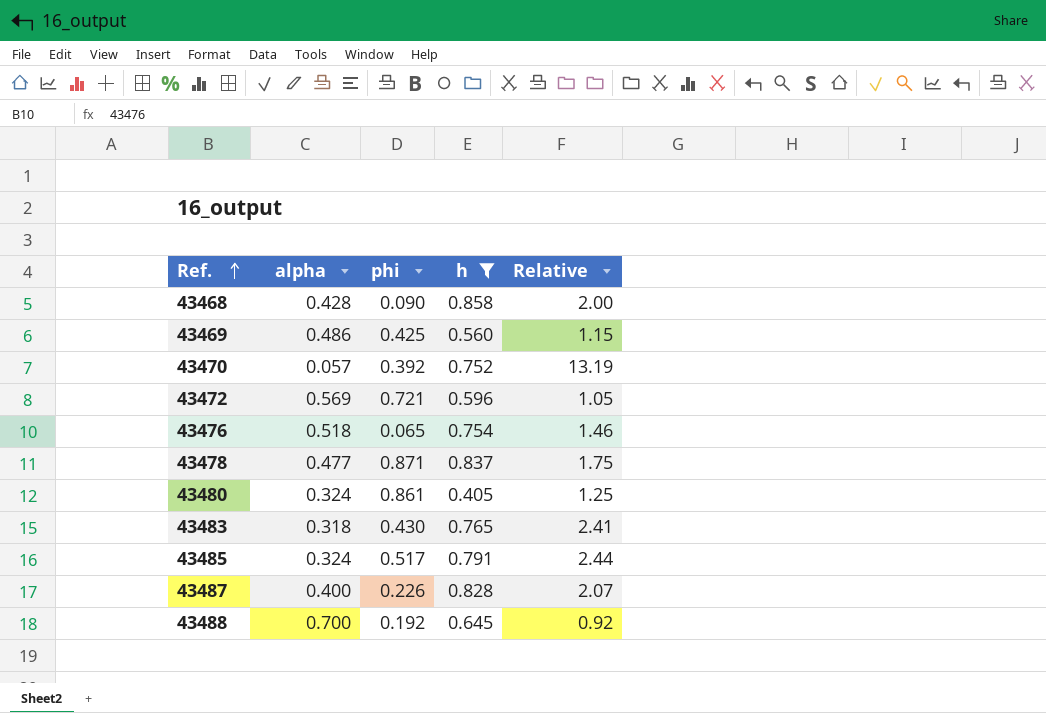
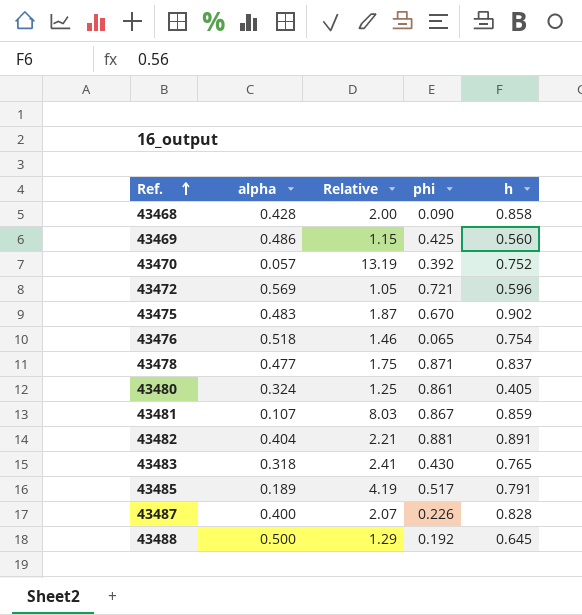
filter: h <= 0.858 -> none
column Relative | position: 5 -> 3
43485 | alpha: 0.324 -> 0.189
43485 | Relative: 2.44 -> 4.19
43488 | alpha: 0.700 -> 0.500
43488 | Relative: 0.92 -> 1.29

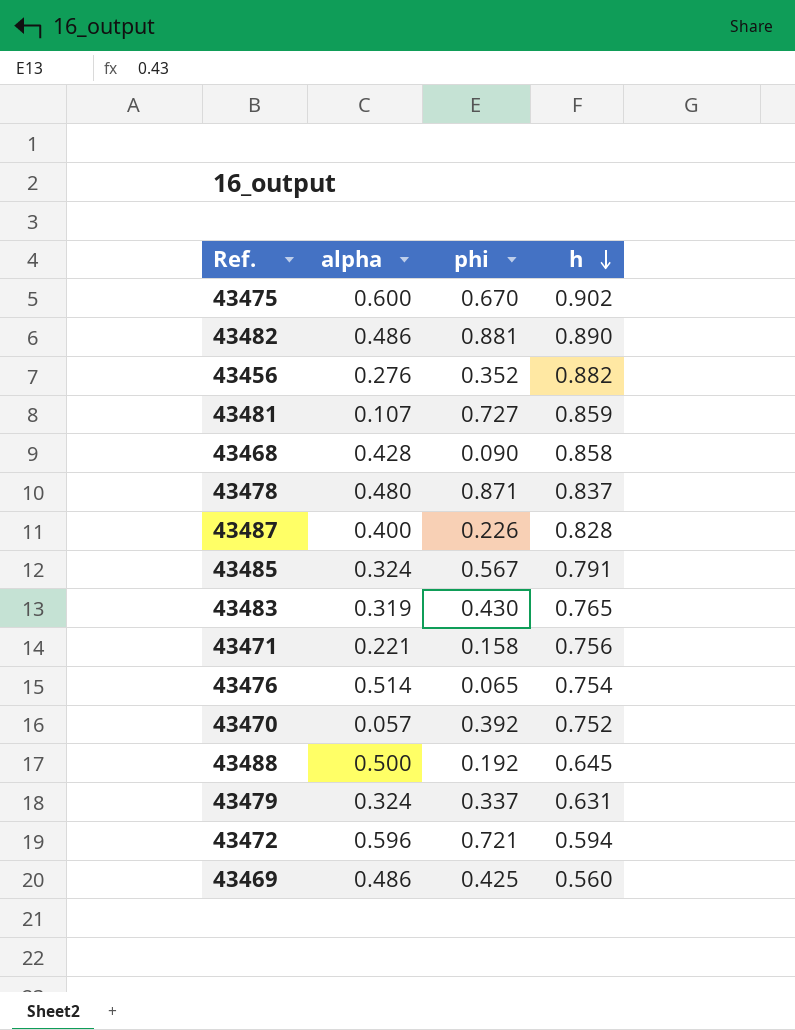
row order: Ref. ascending -> h descending
column Relative | formula: [h] / [alpha] -> none
row 43480: 0.324 | 1.25 | 0.861 | 0.405 -> none
43475 | alpha: 0.483 -> 0.600
43482 | alpha: 0.404 -> 0.486
43482 | h: 0.891 -> 0.890
row 43456: none -> 0.276 | 0.352 | 0.882
43481 | phi: 0.867 -> 0.727
43478 | alpha: 0.477 -> 0.480
43485 | alpha: 0.189 -> 0.324
43485 | phi: 0.517 -> 0.567
43483 | alpha: 0.318 -> 0.319
row 43471: none -> 0.221 | 0.158 | 0.756
43476 | alpha: 0.518 -> 0.514
row 43479: none -> 0.324 | 0.337 | 0.631
43472 | alpha: 0.569 -> 0.596
43472 | h: 0.596 -> 0.594

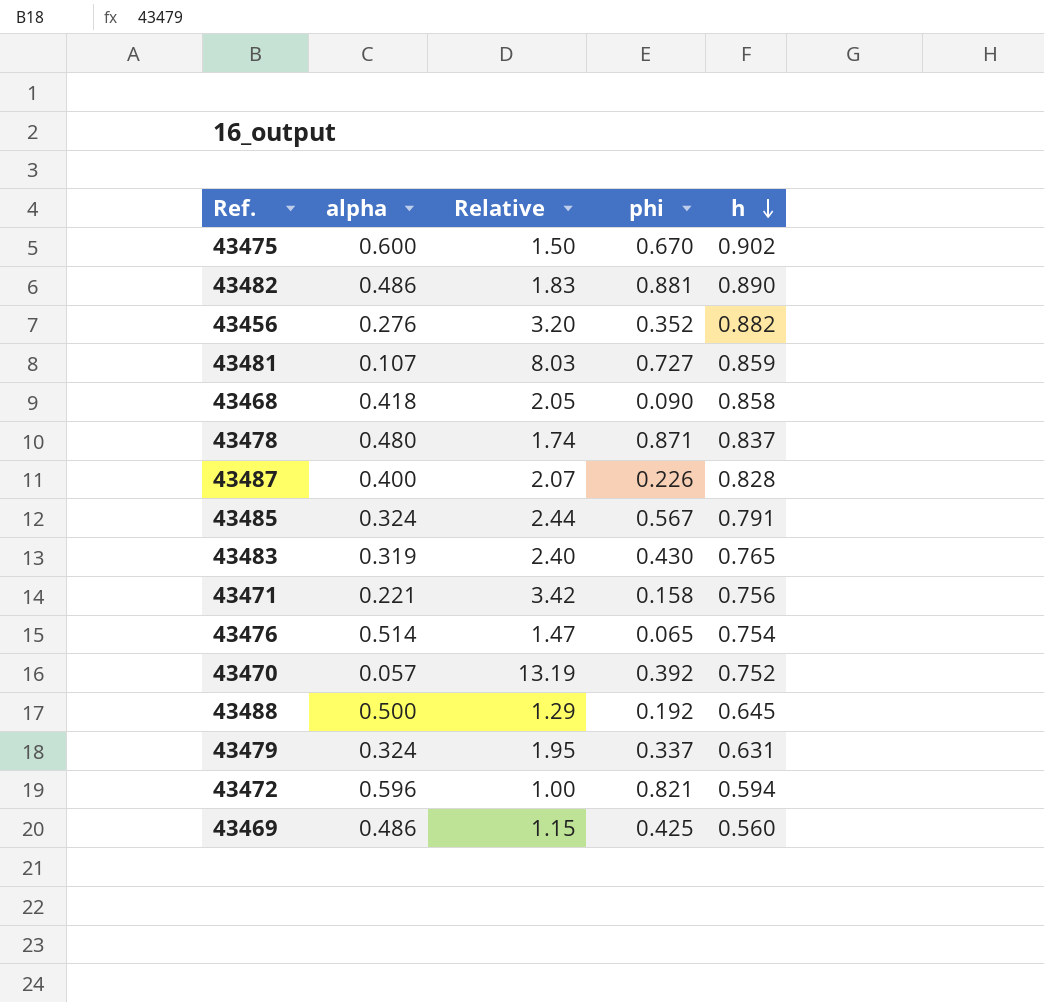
column Relative | formula: none -> [h] / [alpha]
43468 | alpha: 0.428 -> 0.418
43472 | phi: 0.721 -> 0.821

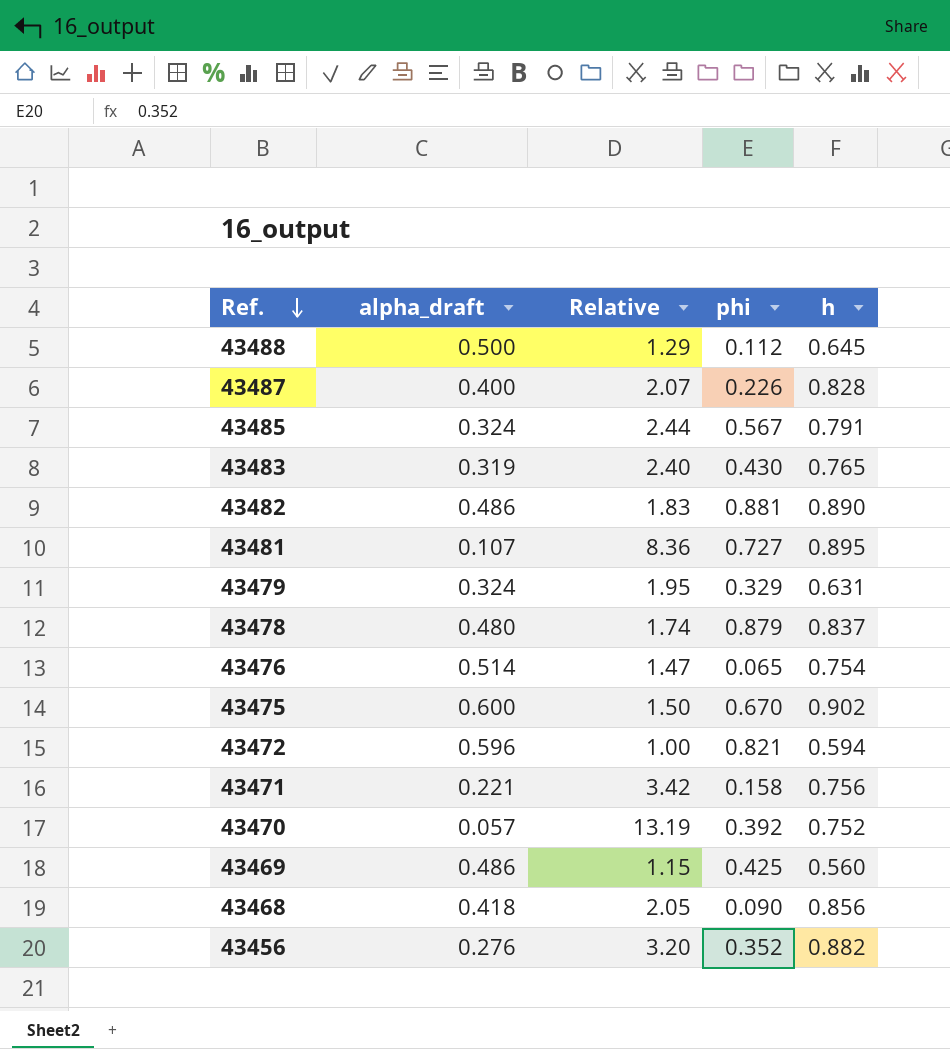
row order: h descending -> Ref. descending
column name: alpha -> alpha_draft
43488 | phi: 0.192 -> 0.112
43481 | Relative: 8.03 -> 8.36
43481 | h: 0.859 -> 0.895
43479 | phi: 0.337 -> 0.329
43478 | phi: 0.871 -> 0.879
43468 | h: 0.858 -> 0.856

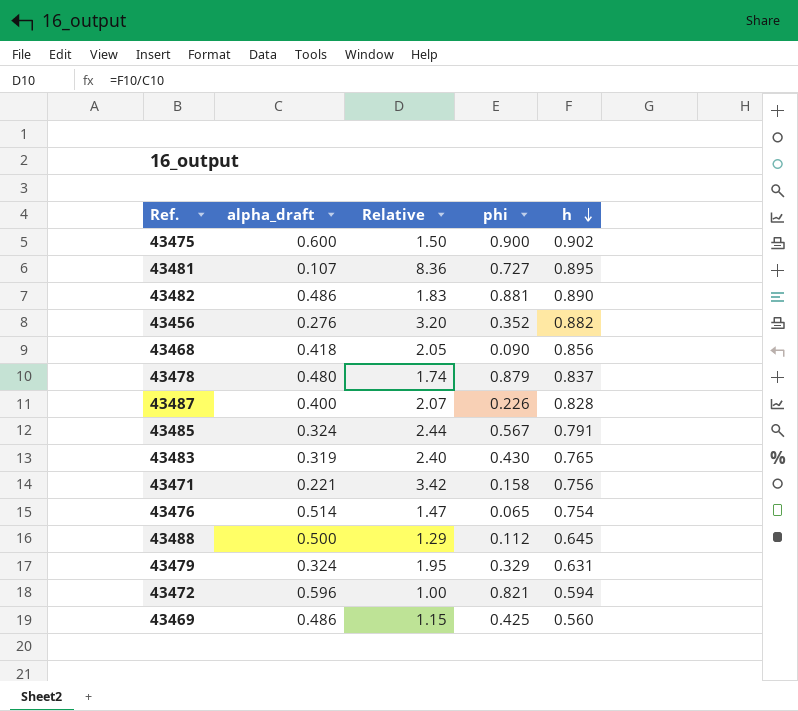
row order: Ref. descending -> h descending
row 43470: 0.057 | 13.19 | 0.392 | 0.752 -> none
43475 | phi: 0.670 -> 0.900

